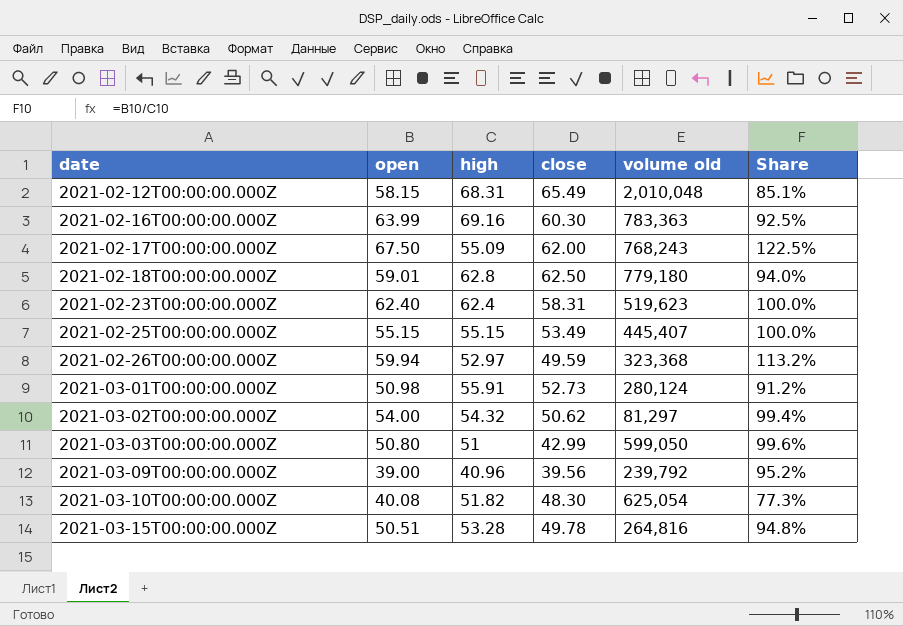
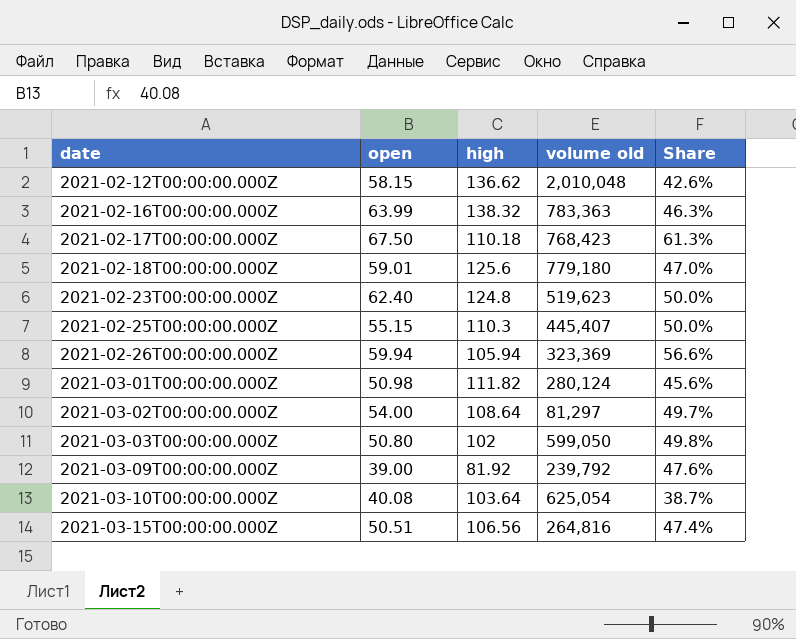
column close | position: 4 -> none
2021-02-12T00:00:00.000Z | high: 68.31 -> 136.62
2021-02-12T00:00:00.000Z | Share: 85.1% -> 42.6%
2021-02-16T00:00:00.000Z | high: 69.16 -> 138.32
2021-02-16T00:00:00.000Z | Share: 92.5% -> 46.3%
2021-02-17T00:00:00.000Z | high: 55.09 -> 110.18
2021-02-17T00:00:00.000Z | volume old: 768,243 -> 768,423
2021-02-17T00:00:00.000Z | Share: 122.5% -> 61.3%
2021-02-18T00:00:00.000Z | high: 62.8 -> 125.6
2021-02-18T00:00:00.000Z | Share: 94.0% -> 47.0%
2021-02-23T00:00:00.000Z | high: 62.4 -> 124.8
2021-02-23T00:00:00.000Z | Share: 100.0% -> 50.0%
2021-02-25T00:00:00.000Z | high: 55.15 -> 110.3
2021-02-25T00:00:00.000Z | Share: 100.0% -> 50.0%
2021-02-26T00:00:00.000Z | high: 52.97 -> 105.94
2021-02-26T00:00:00.000Z | volume old: 323,368 -> 323,369
2021-02-26T00:00:00.000Z | Share: 113.2% -> 56.6%
2021-03-01T00:00:00.000Z | high: 55.91 -> 111.82
2021-03-01T00:00:00.000Z | Share: 91.2% -> 45.6%
2021-03-02T00:00:00.000Z | high: 54.32 -> 108.64
2021-03-02T00:00:00.000Z | Share: 99.4% -> 49.7%
2021-03-03T00:00:00.000Z | high: 51 -> 102
2021-03-03T00:00:00.000Z | Share: 99.6% -> 49.8%
2021-03-09T00:00:00.000Z | high: 40.96 -> 81.92
2021-03-09T00:00:00.000Z | Share: 95.2% -> 47.6%
2021-03-10T00:00:00.000Z | high: 51.82 -> 103.64
2021-03-10T00:00:00.000Z | Share: 77.3% -> 38.7%
2021-03-15T00:00:00.000Z | high: 53.28 -> 106.56
2021-03-15T00:00:00.000Z | Share: 94.8% -> 47.4%

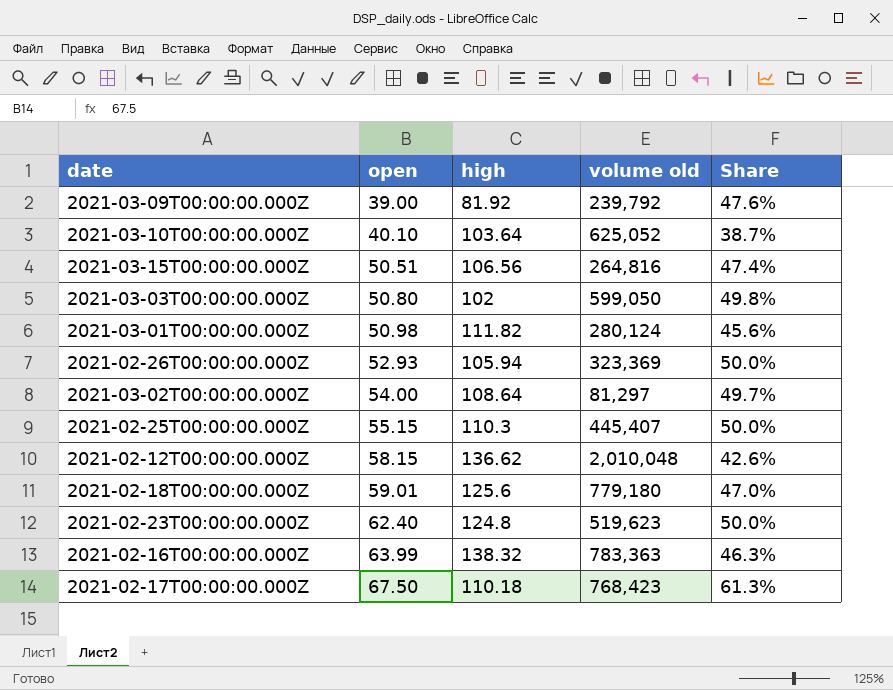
row order: date ascending -> open ascending
2021-03-10T00:00:00.000Z | open: 40.08 -> 40.10
2021-03-10T00:00:00.000Z | volume old: 625,054 -> 625,052
2021-02-26T00:00:00.000Z | open: 59.94 -> 52.93
2021-02-26T00:00:00.000Z | Share: 56.6% -> 50.0%

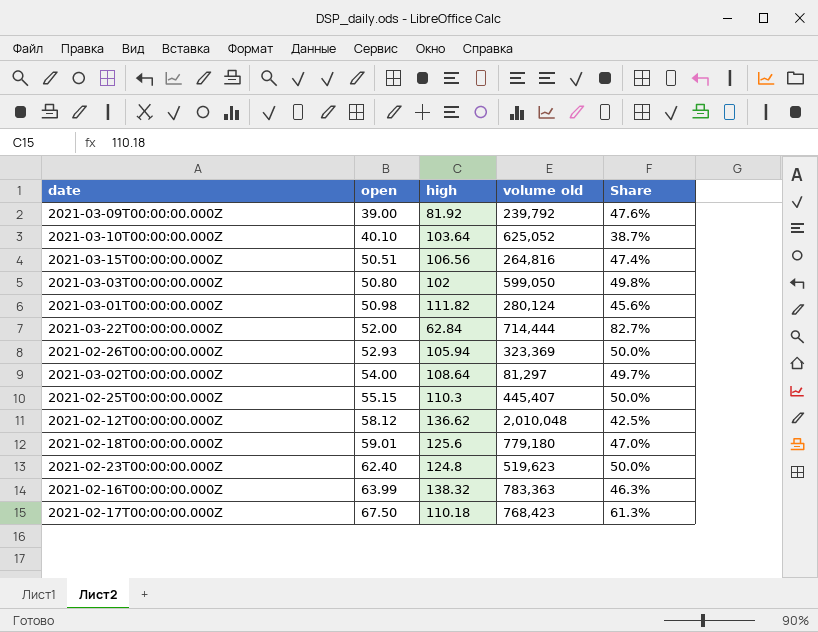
row 2021-03-22T00:00:00.000Z: none -> 52.00 | 62.84 | 714,444 | 82.7%
2021-02-12T00:00:00.000Z | open: 58.15 -> 58.12
2021-02-12T00:00:00.000Z | Share: 42.6% -> 42.5%

